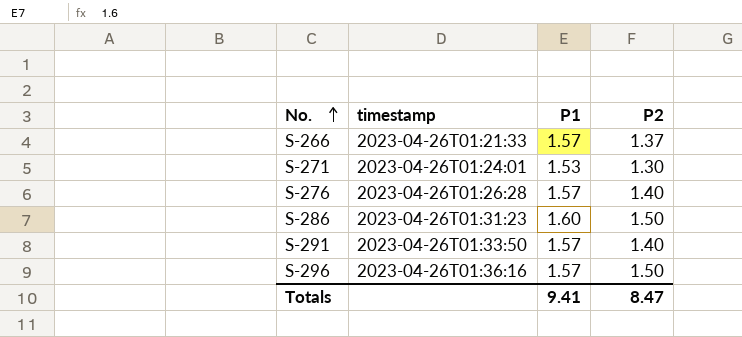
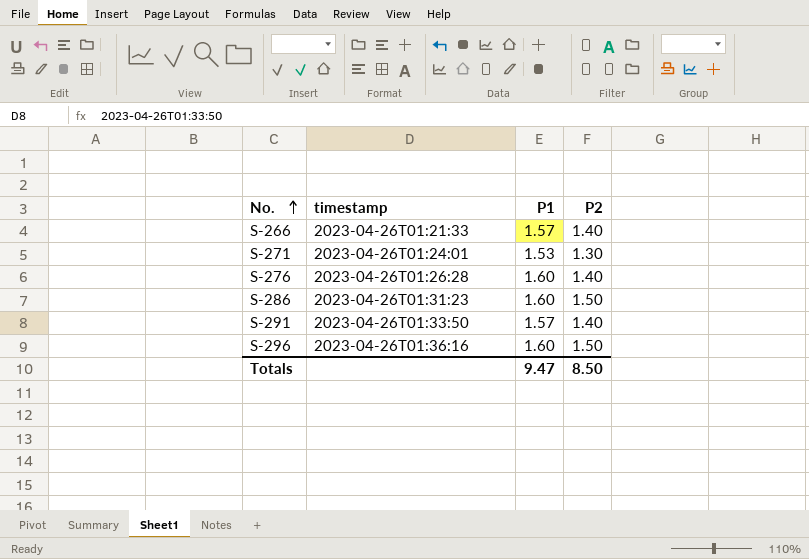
S-266 | P2: 1.37 -> 1.40
S-276 | P1: 1.57 -> 1.60
S-296 | P1: 1.57 -> 1.60
Totals | P1: 9.41 -> 9.47
Totals | P2: 8.47 -> 8.50

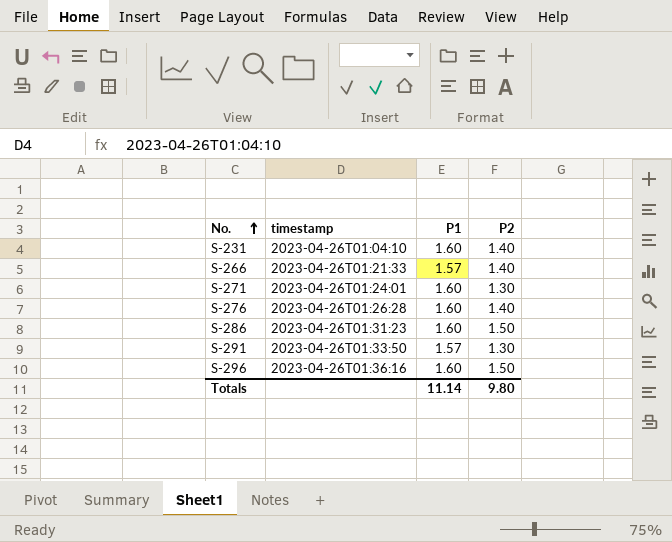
row S-231: none -> 2023-04-26T01:04:10 | 1.60 | 1.40
S-271 | P1: 1.53 -> 1.60
S-291 | P2: 1.40 -> 1.30
Totals | P1: 9.47 -> 11.14
Totals | P2: 8.50 -> 9.80

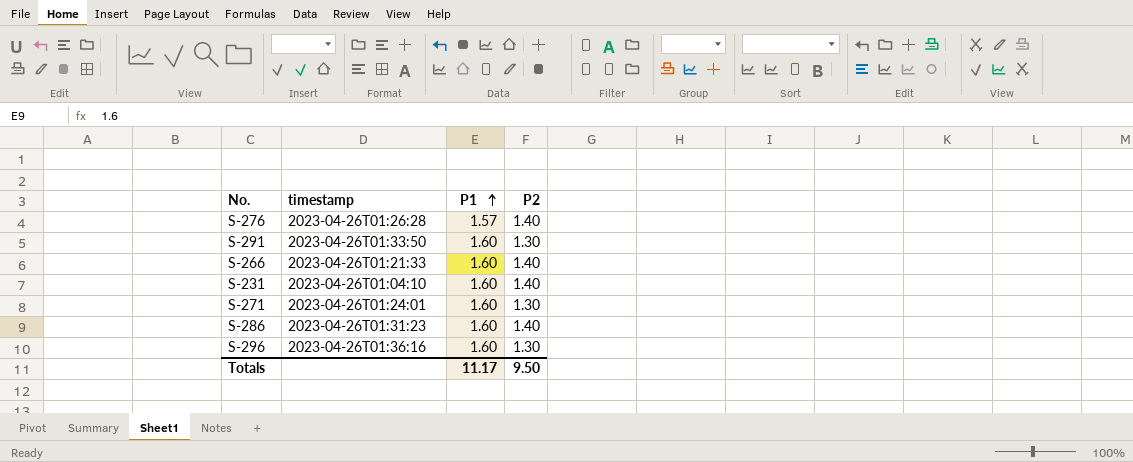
row order: No. ascending -> P1 ascending
S-276 | P1: 1.60 -> 1.57
S-291 | P1: 1.57 -> 1.60
S-266 | P1: 1.57 -> 1.60
S-286 | P2: 1.50 -> 1.40
S-296 | P2: 1.50 -> 1.30
Totals | P1: 11.14 -> 11.17
Totals | P2: 9.80 -> 9.50

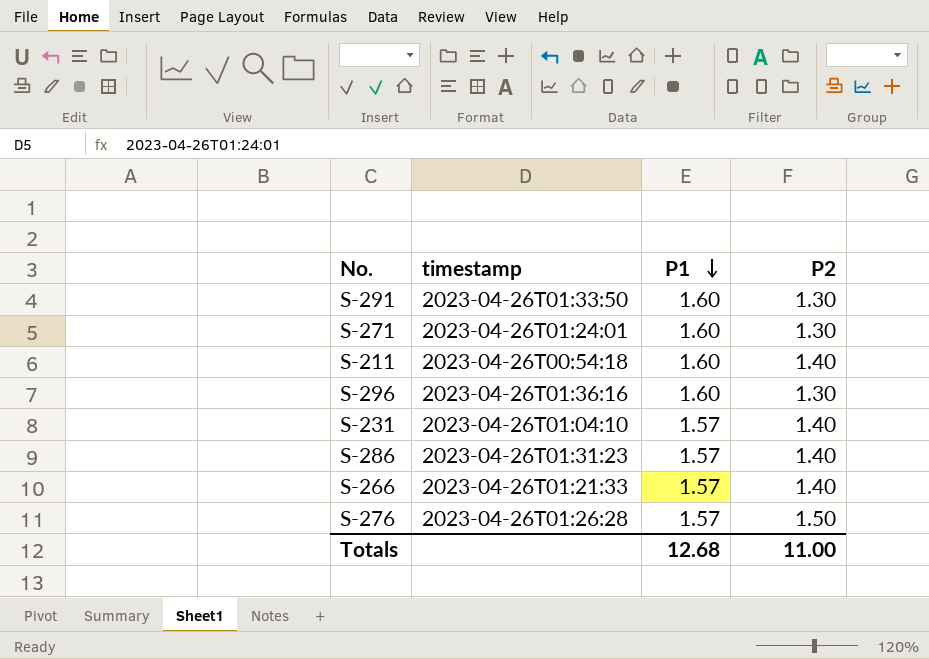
row order: P1 ascending -> P1 descending
row S-211: none -> 2023-04-26T00:54:18 | 1.60 | 1.40
S-231 | P1: 1.60 -> 1.57
S-286 | P1: 1.60 -> 1.57
S-266 | P1: 1.60 -> 1.57
S-276 | P2: 1.40 -> 1.50
Totals | P1: 11.17 -> 12.68
Totals | P2: 9.50 -> 11.00

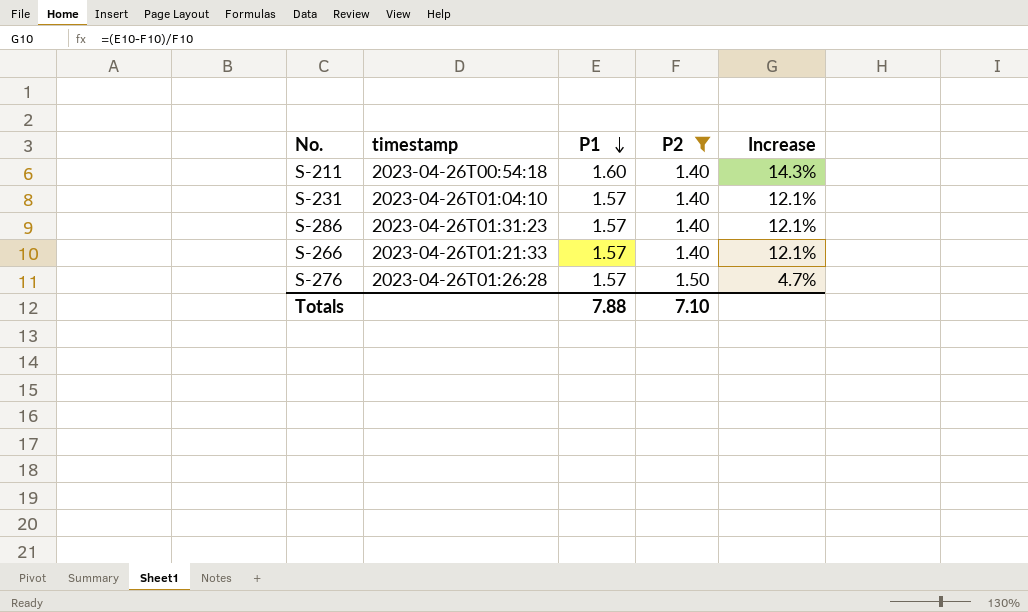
filter: none -> P2 != 1.30
column Increase | formula: none -> ([P1] - [P2]) / [P2]
Totals | P1: 12.68 -> 7.88
Totals | P2: 11.00 -> 7.10

